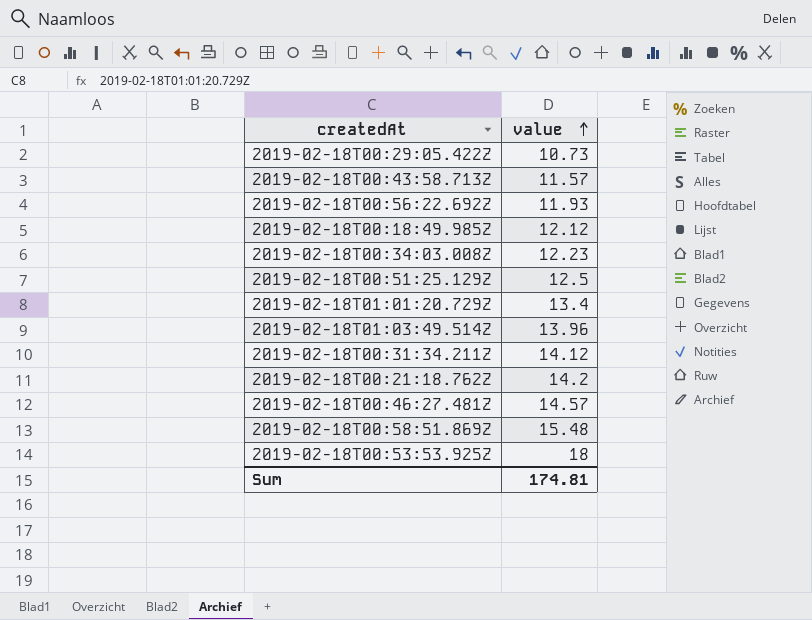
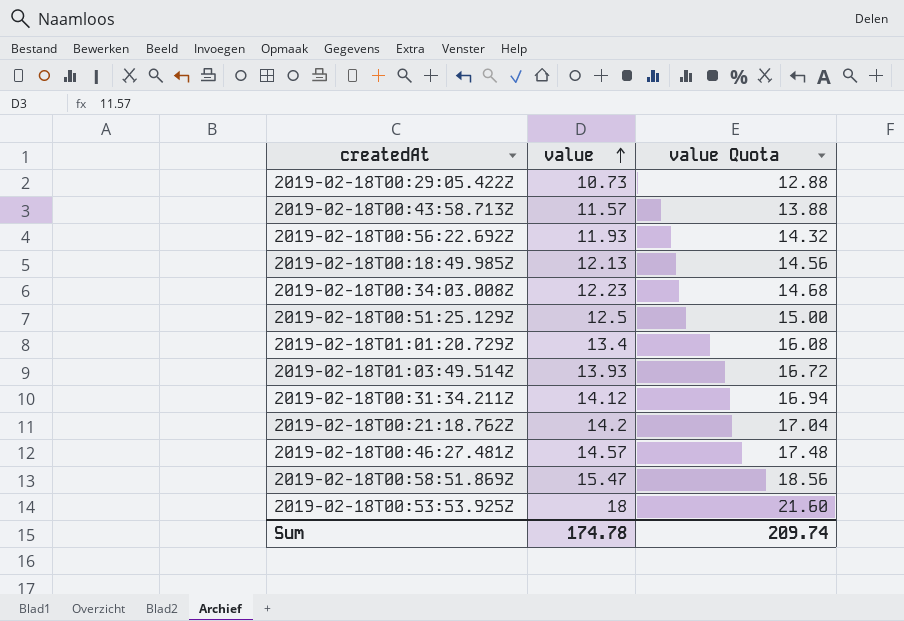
column value Quota | formula: none -> [value] * 1.2
2019-02-18T00:18:49.985Z | value: 12.12 -> 12.13
2019-02-18T01:03:49.514Z | value: 13.96 -> 13.93
2019-02-18T00:58:51.869Z | value: 15.48 -> 15.47
Sum | value: 174.81 -> 174.78

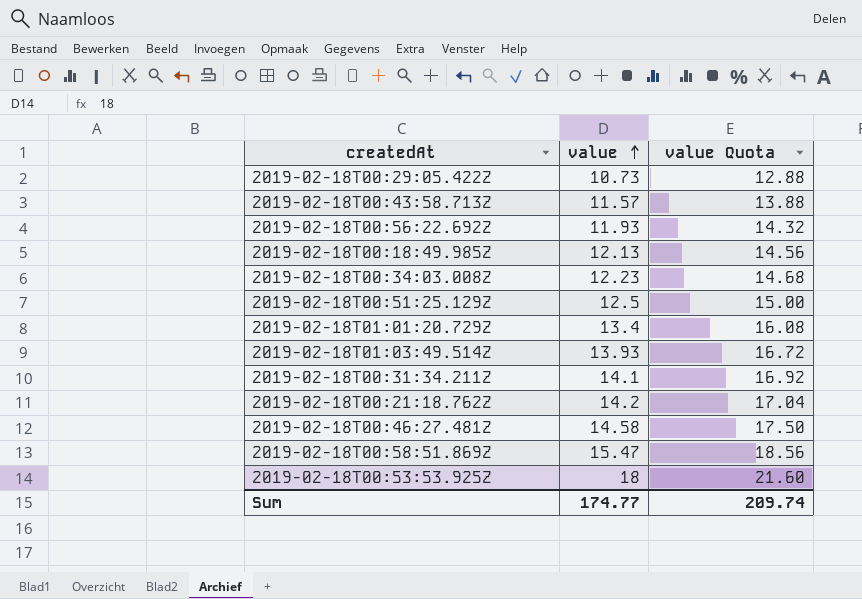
2019-02-18T00:31:34.211Z | value: 14.12 -> 14.1
2019-02-18T00:31:34.211Z | value Quota: 16.94 -> 16.92
2019-02-18T00:46:27.481Z | value: 14.57 -> 14.58
2019-02-18T00:46:27.481Z | value Quota: 17.48 -> 17.50
Sum | value: 174.78 -> 174.77

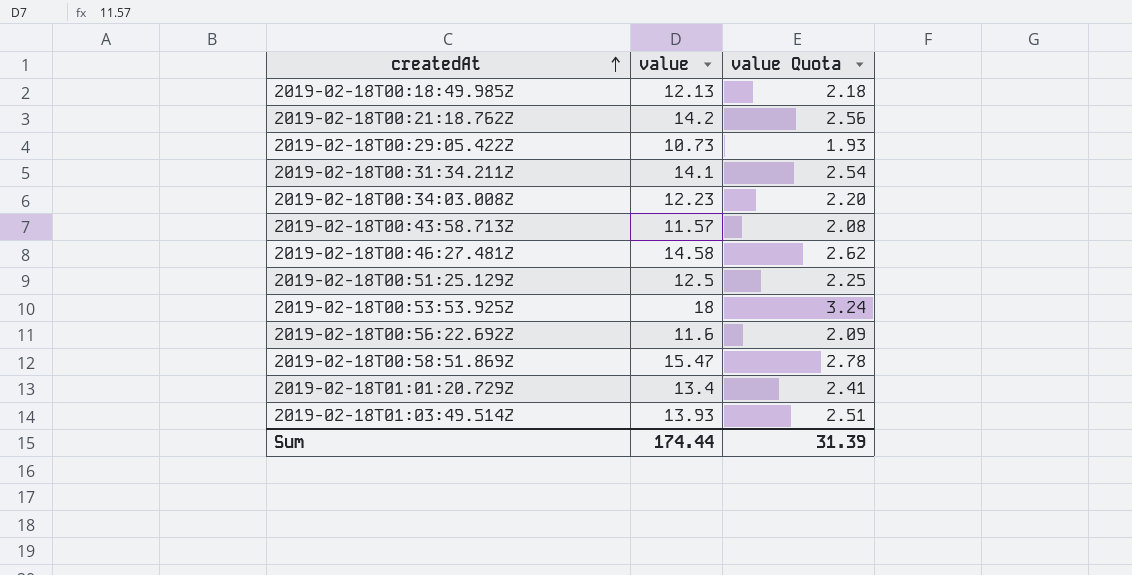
row order: value ascending -> createdAt ascending
column value Quota | formula: [value] * 1.2 -> [value] * 0.18
2019-02-18T00:56:22.692Z | value: 11.93 -> 11.6
Sum | value: 174.77 -> 174.44
Sum | value Quota: 209.74 -> 31.39

